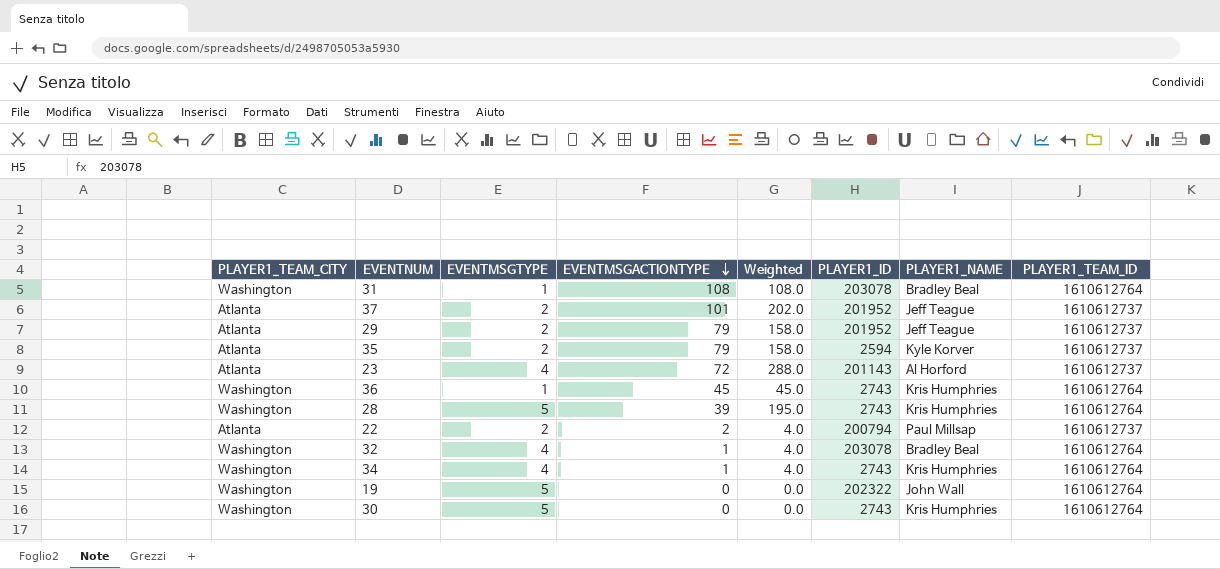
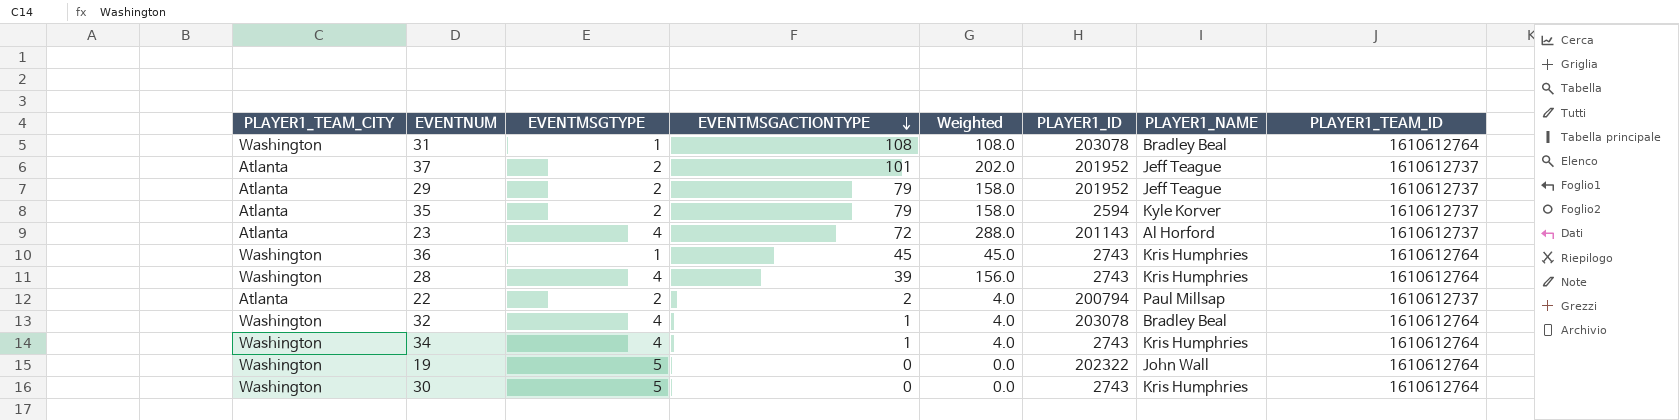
28 | EVENTMSGTYPE: 5 -> 4
28 | Weighted: 195.0 -> 156.0

